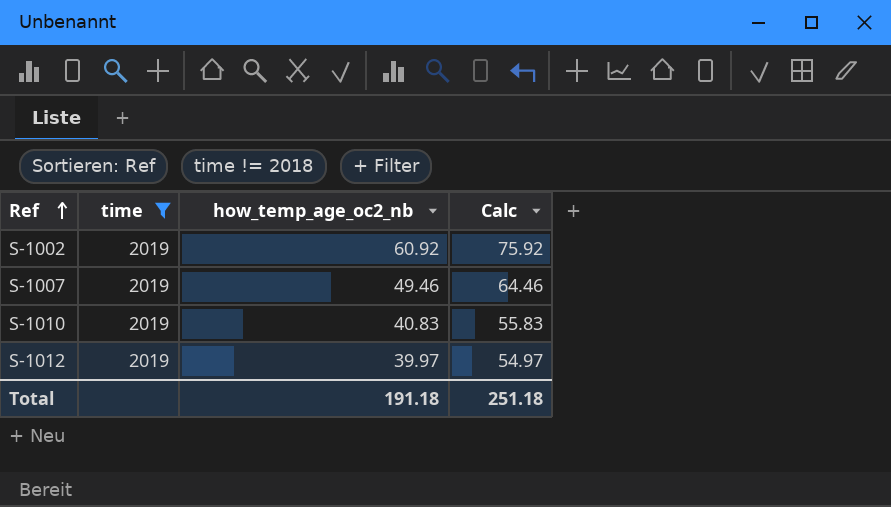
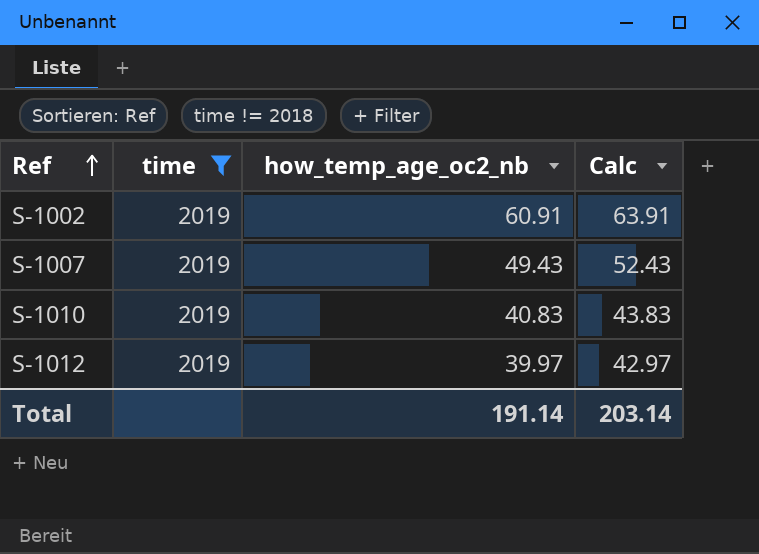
column Calc | formula: [how_temp_age_oc2_nb] + 15 -> [how_temp_age_oc2_nb] + 3
S-1002 | how_temp_age_oc2_nb: 60.92 -> 60.91
S-1007 | how_temp_age_oc2_nb: 49.46 -> 49.43
Total | how_temp_age_oc2_nb: 191.18 -> 191.14
Total | Calc: 251.18 -> 203.14

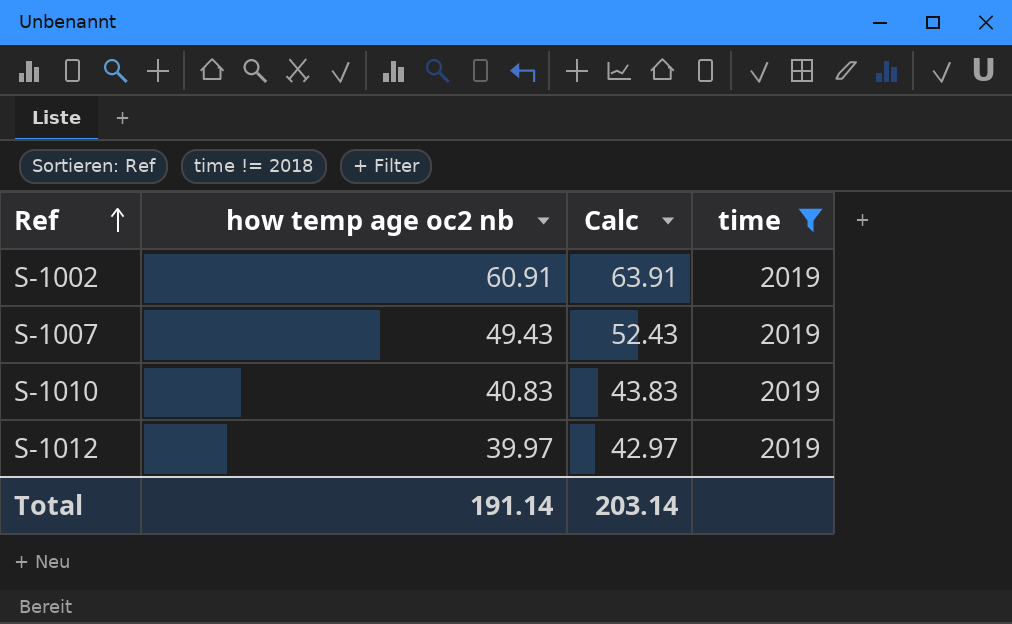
column name: how_temp_age_oc2_nb -> how temp age oc2 nb
column time | position: 2 -> 4

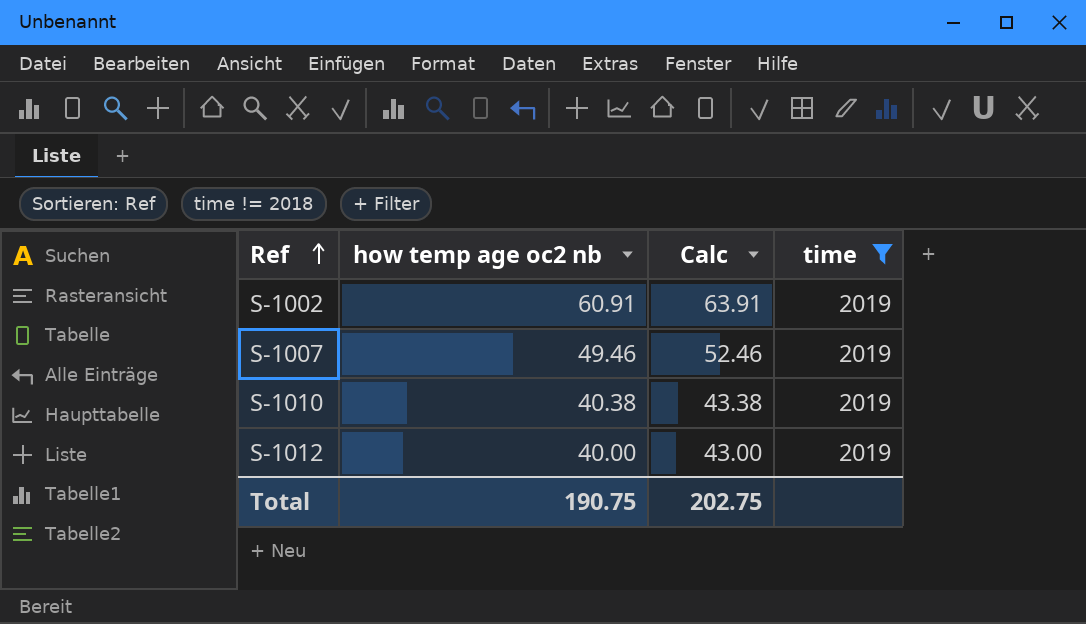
S-1007 | how temp age oc2 nb: 49.43 -> 49.46
S-1007 | Calc: 52.43 -> 52.46
S-1010 | how temp age oc2 nb: 40.83 -> 40.38
S-1010 | Calc: 43.83 -> 43.38
S-1012 | how temp age oc2 nb: 39.97 -> 40.00
S-1012 | Calc: 42.97 -> 43.00
Total | how temp age oc2 nb: 191.14 -> 190.75
Total | Calc: 203.14 -> 202.75

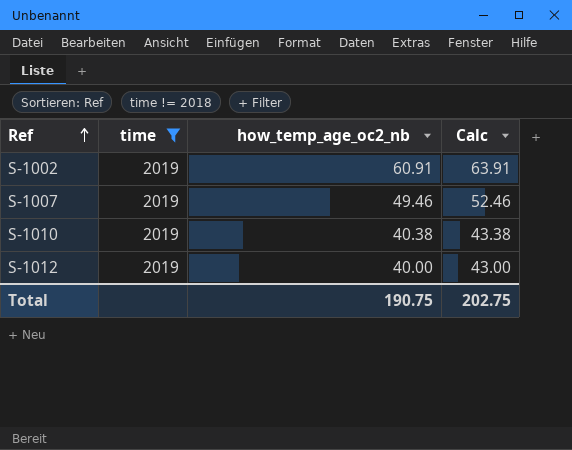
column time | position: 4 -> 2
column name: how temp age oc2 nb -> how_temp_age_oc2_nb

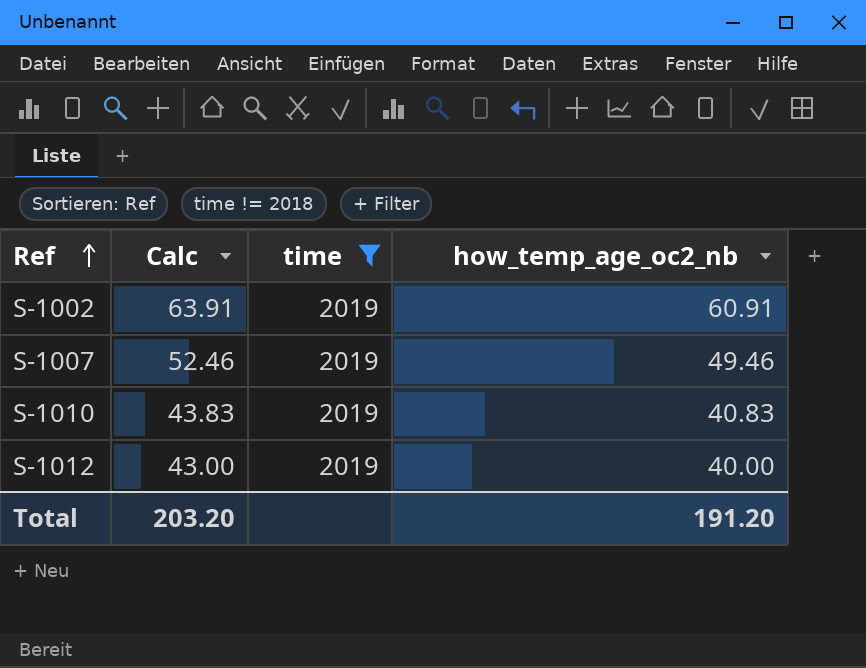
column Calc | position: 4 -> 2
S-1010 | Calc: 43.38 -> 43.83
S-1010 | how_temp_age_oc2_nb: 40.38 -> 40.83
Total | Calc: 202.75 -> 203.20
Total | how_temp_age_oc2_nb: 190.75 -> 191.20

